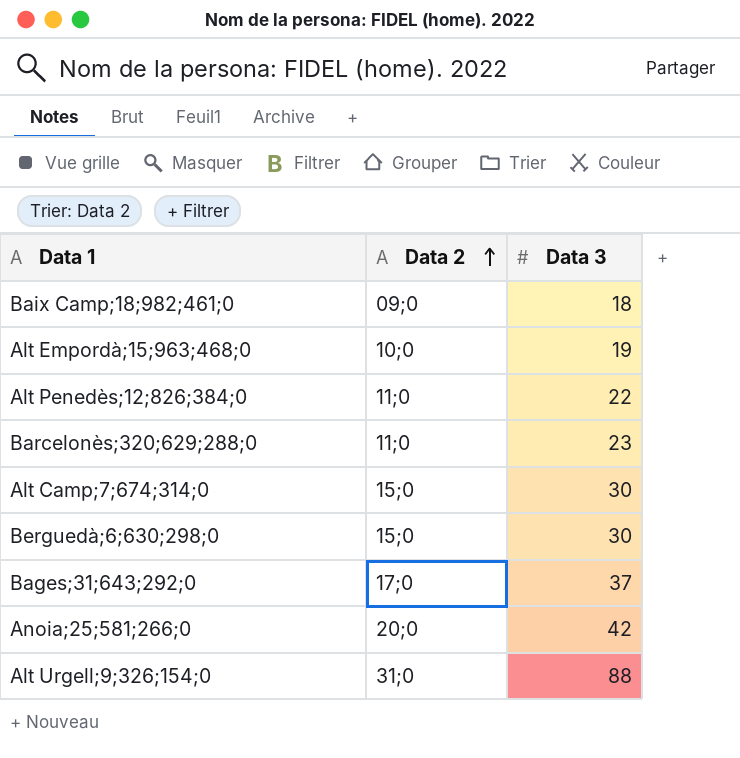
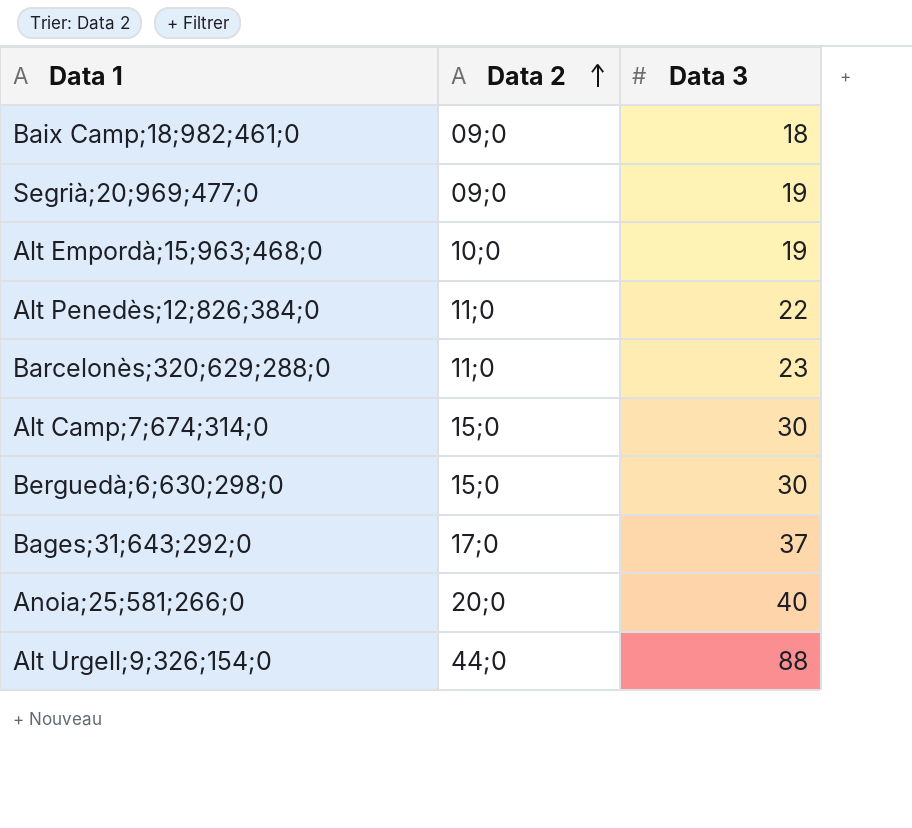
row Segrià;20;969;477;0: none -> 09;0 | 19
Anoia;25;581;266;0 | Data 3: 42 -> 40
Alt Urgell;9;326;154;0 | Data 2: 31;0 -> 44;0

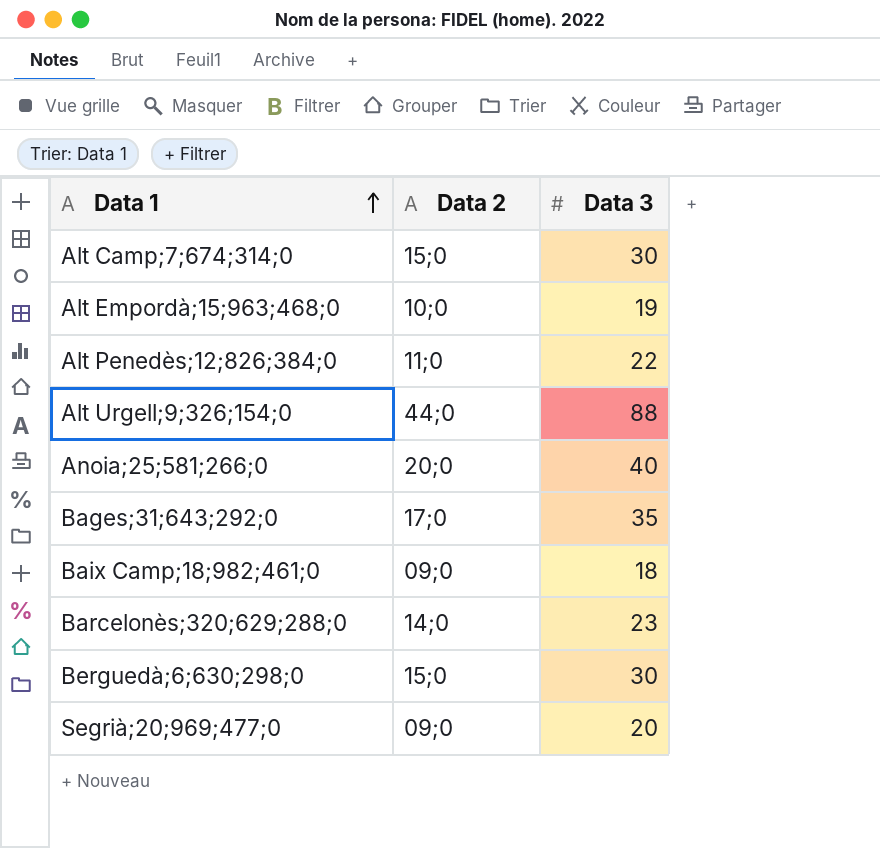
row order: Data 2 ascending -> Data 1 ascending
Bages;31;643;292;0 | Data 3: 37 -> 35
Barcelonès;320;629;288;0 | Data 2: 11;0 -> 14;0
Segrià;20;969;477;0 | Data 3: 19 -> 20

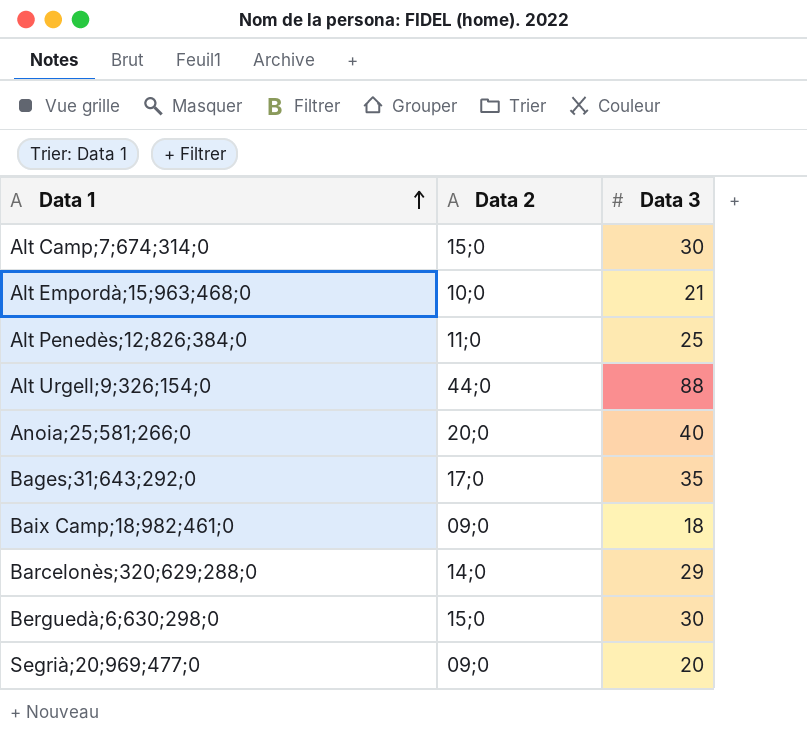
Alt Empordà;15;963;468;0 | Data 3: 19 -> 21
Alt Penedès;12;826;384;0 | Data 3: 22 -> 25
Barcelonès;320;629;288;0 | Data 3: 23 -> 29

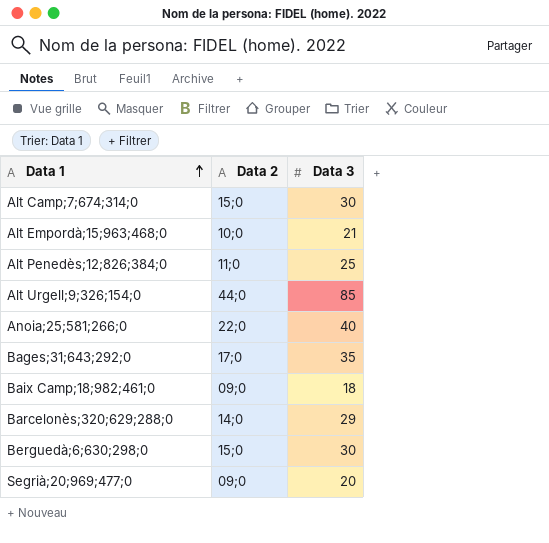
Alt Urgell;9;326;154;0 | Data 3: 88 -> 85
Anoia;25;581;266;0 | Data 2: 20;0 -> 22;0

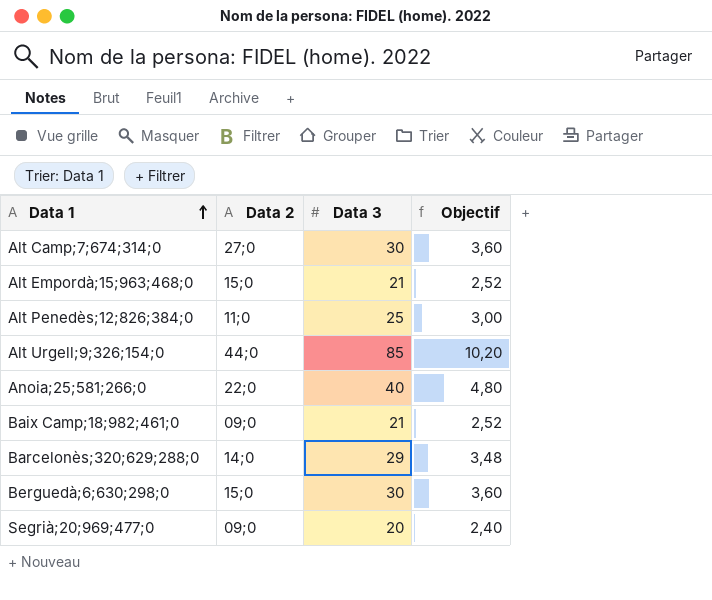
column Objectif | formula: none -> [Data 3] * 0,12
row Bages;31;643;292;0: 17;0 | 35 -> none
Alt Camp;7;674;314;0 | Data 2: 15;0 -> 27;0
Alt Empordà;15;963;468;0 | Data 2: 10;0 -> 15;0
Baix Camp;18;982;461;0 | Data 3: 18 -> 21

